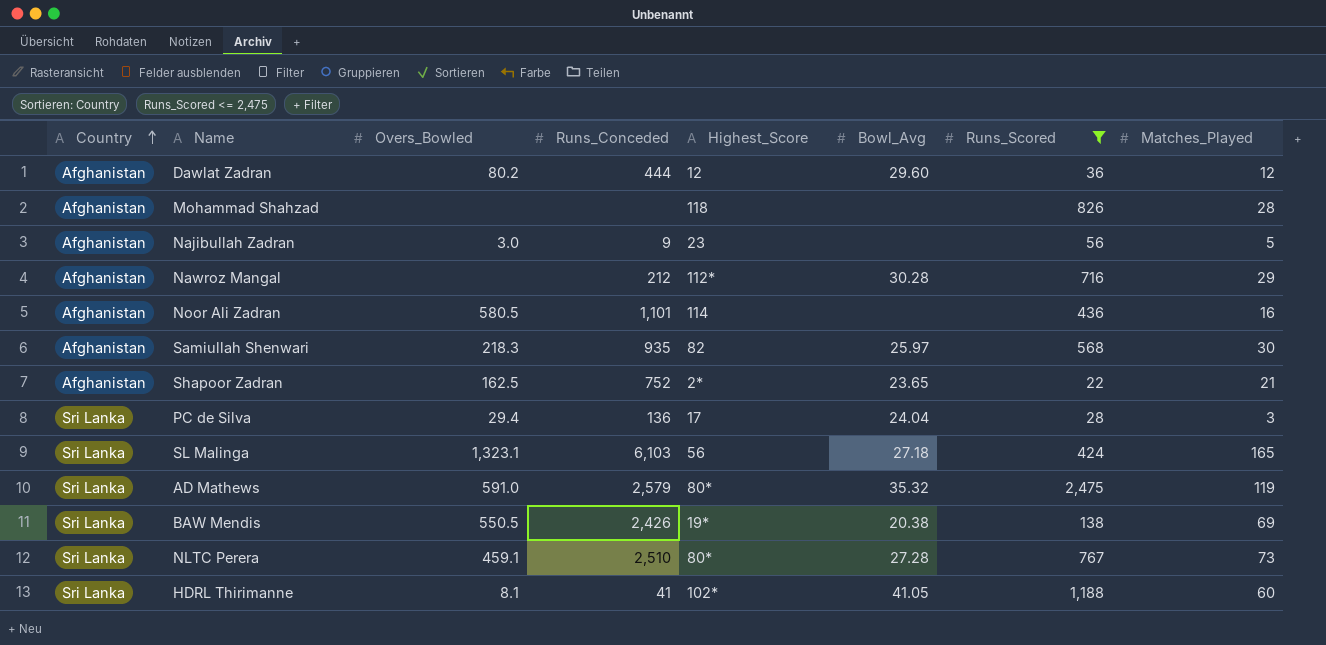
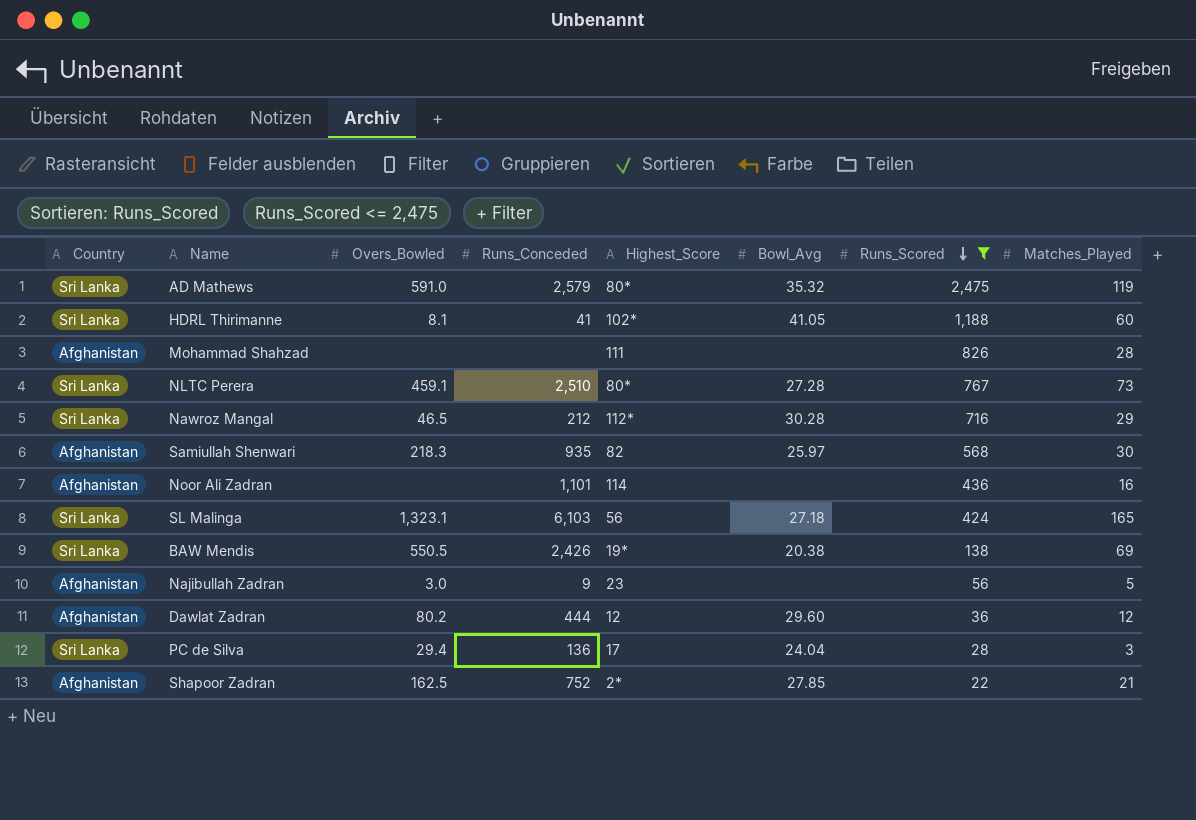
row order: Country ascending -> Runs_Scored descending
Mohammad Shahzad | Highest_Score: 118 -> 111
Nawroz Mangal | Country: Afghanistan -> Sri Lanka
Nawroz Mangal | Overs_Bowled: none -> 46.5
Noor Ali Zadran | Overs_Bowled: 580.5 -> none
Shapoor Zadran | Bowl_Avg: 23.65 -> 27.85

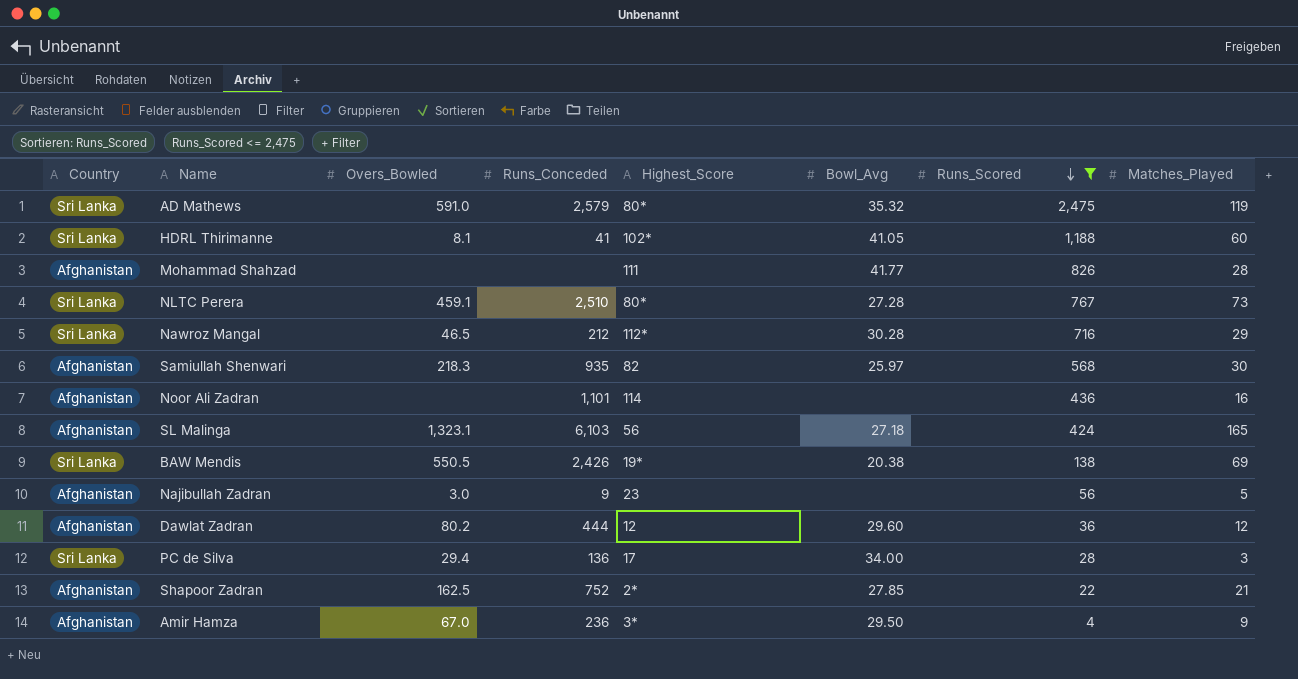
Mohammad Shahzad | Bowl_Avg: none -> 41.77
SL Malinga | Country: Sri Lanka -> Afghanistan
PC de Silva | Bowl_Avg: 24.04 -> 34.00
row Amir Hamza: none -> Afghanistan | 67.0 | 236 | 3* | 29.50 | 4 | 9

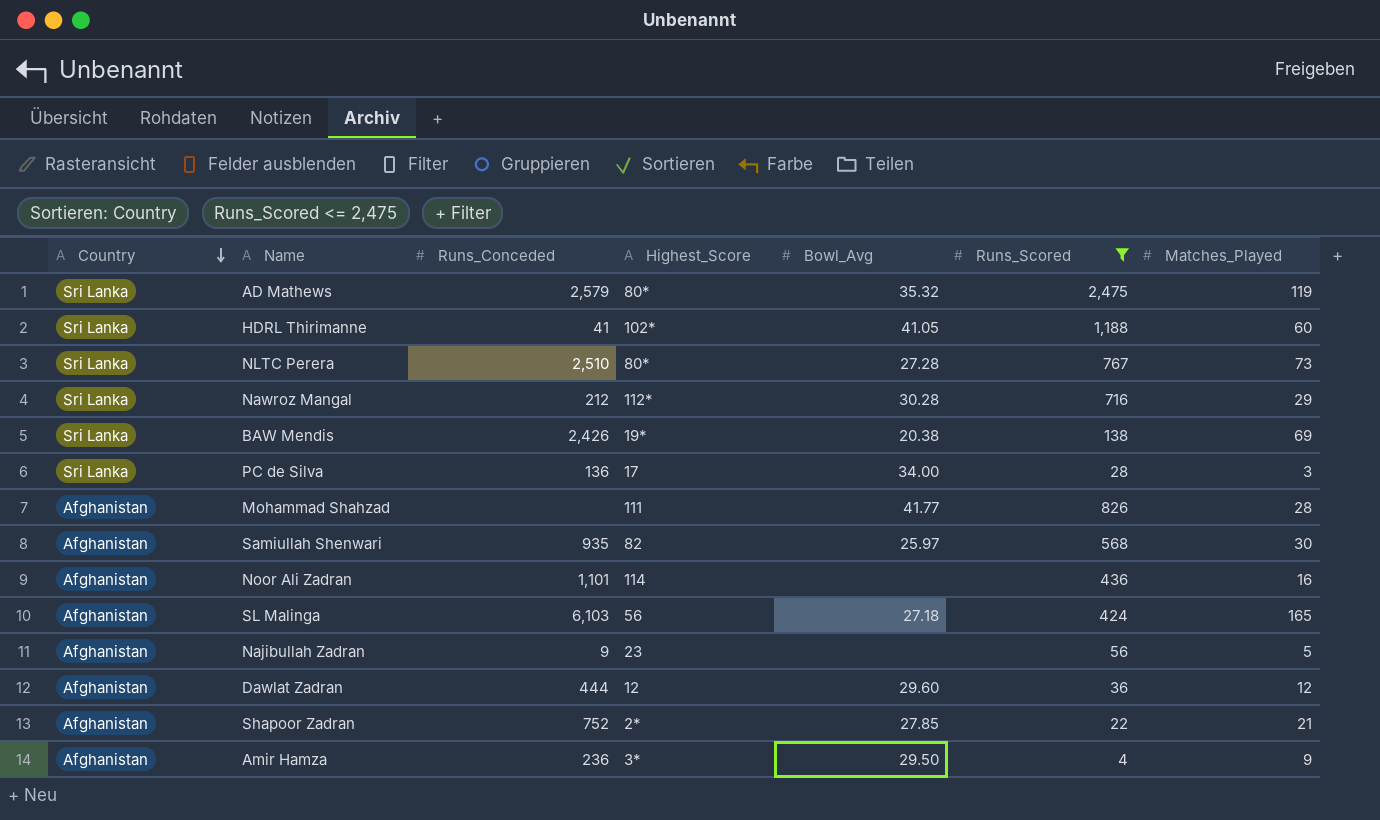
row order: Runs_Scored descending -> Country descending
column Overs_Bowled | position: 3 -> none

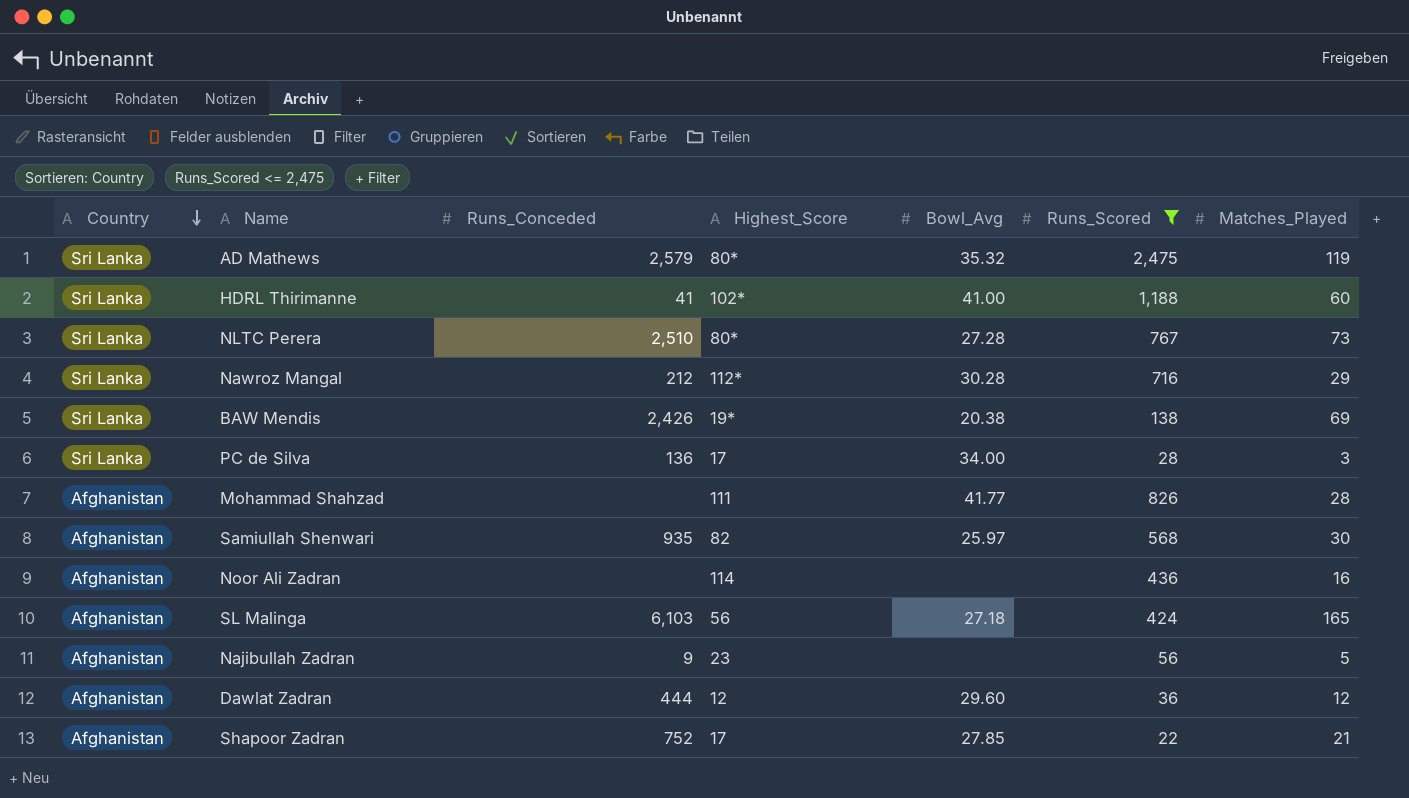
row Amir Hamza: Afghanistan | 236 | 3* | 29.50 | 4 | 9 -> none
HDRL Thirimanne | Bowl_Avg: 41.05 -> 41.00
Noor Ali Zadran | Runs_Conceded: 1,101 -> none
Shapoor Zadran | Highest_Score: 2* -> 17

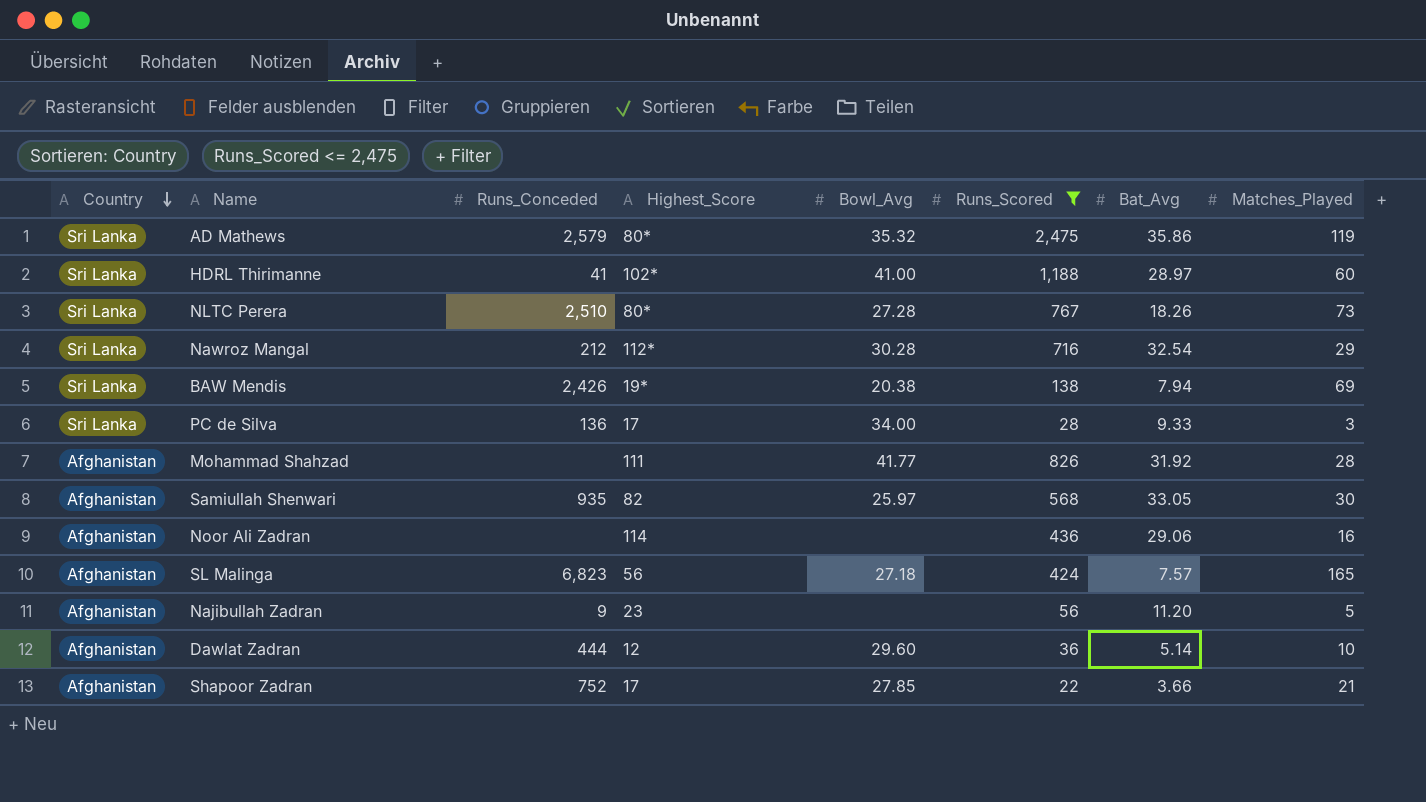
column Bat_Avg | position: none -> 7
SL Malinga | Runs_Conceded: 6,103 -> 6,823
Dawlat Zadran | Matches_Played: 12 -> 10

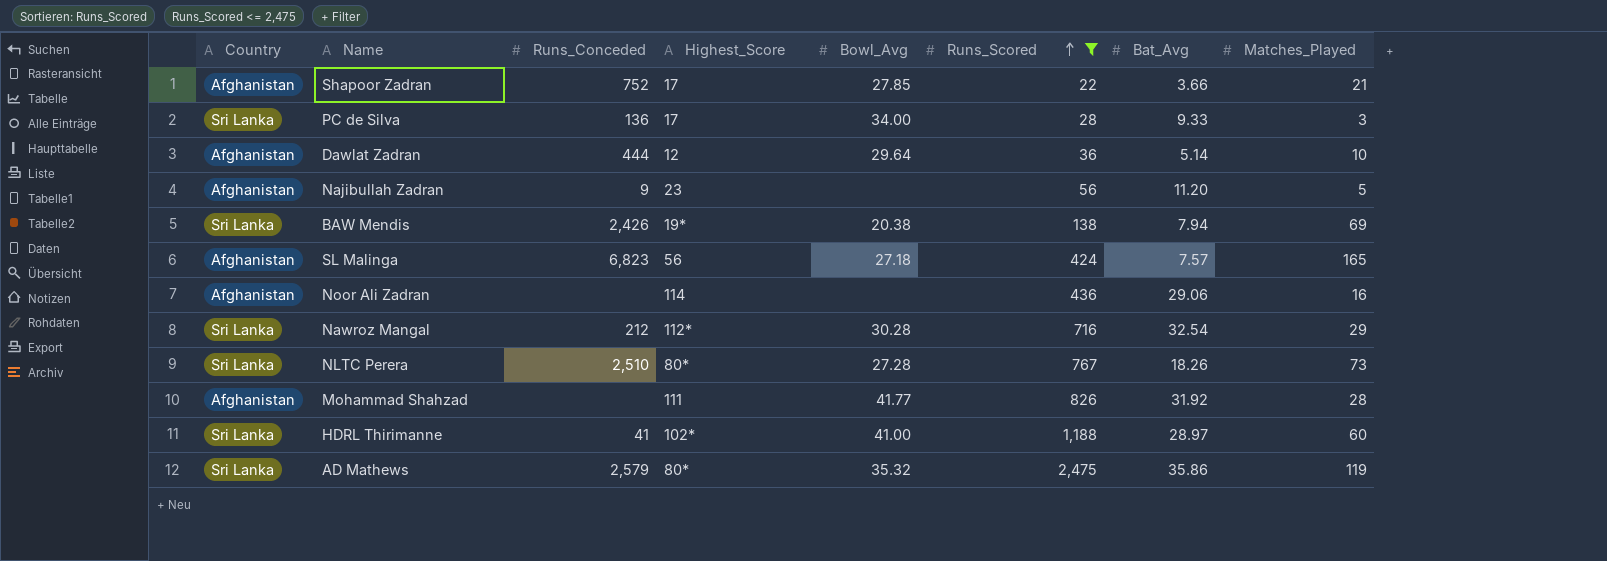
row order: Country descending -> Runs_Scored ascending
row Samiullah Shenwari: Afghanistan | 935 | 82 | 25.97 | 568 | 33.05 | 30 -> none
Dawlat Zadran | Bowl_Avg: 29.60 -> 29.64

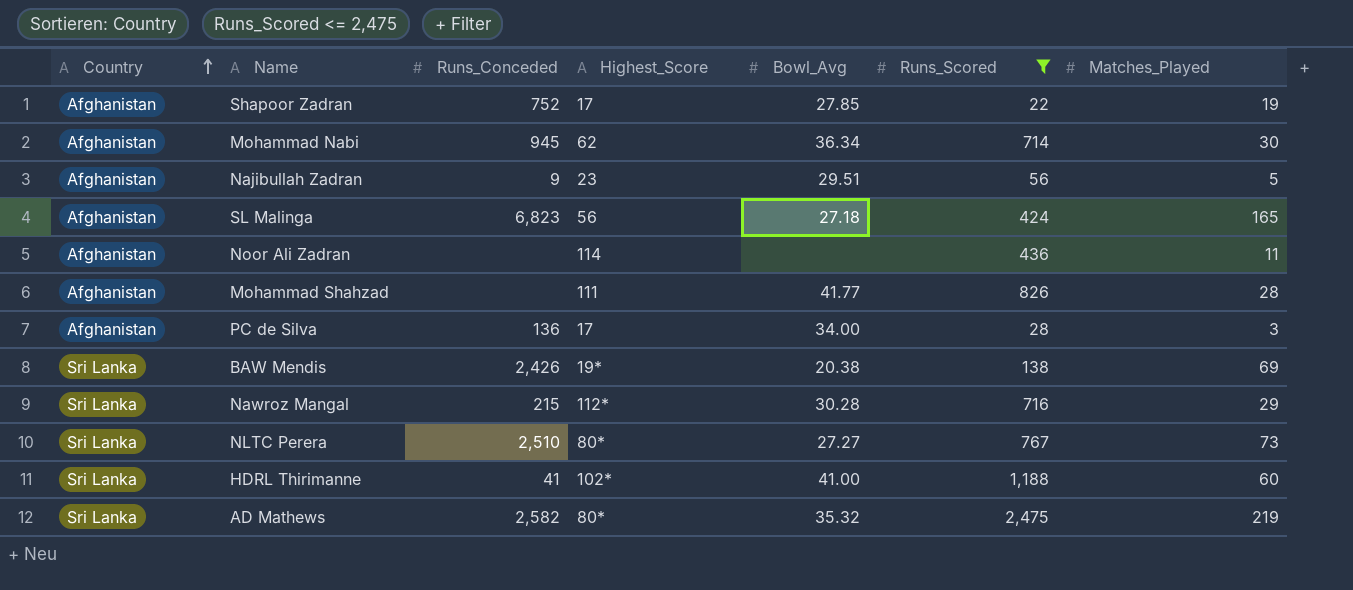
row order: Runs_Scored ascending -> Country ascending
column Bat_Avg | position: 7 -> none
row Dawlat Zadran: Afghanistan | 444 | 12 | 29.64 | 36 | 5.14 | 10 -> none
Shapoor Zadran | Matches_Played: 21 -> 19
row Mohammad Nabi: none -> Afghanistan | 945 | 62 | 36.34 | 714 | 30
Najibullah Zadran | Bowl_Avg: none -> 29.51
Noor Ali Zadran | Matches_Played: 16 -> 11
PC de Silva | Country: Sri Lanka -> Afghanistan
Nawroz Mangal | Runs_Conceded: 212 -> 215
NLTC Perera | Bowl_Avg: 27.28 -> 27.27
AD Mathews | Runs_Conceded: 2,579 -> 2,582
AD Mathews | Matches_Played: 119 -> 219

